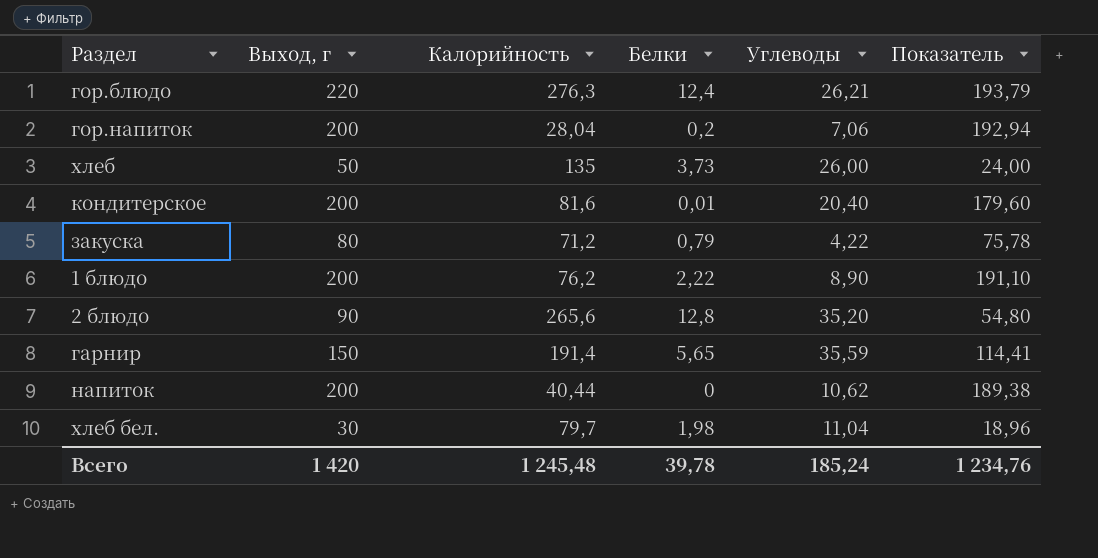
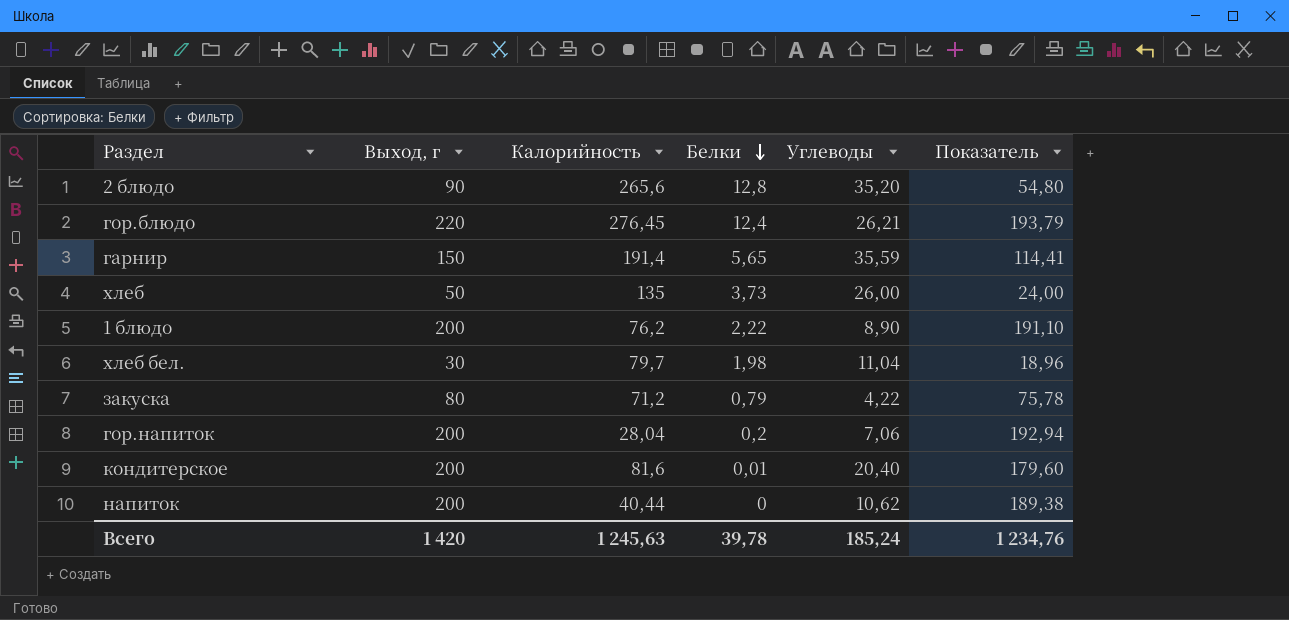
row order: none -> Белки descending
гор.блюдо | Калорийность: 276,3 -> 276,45
Всего | Калорийность: 1 245,48 -> 1 245,63

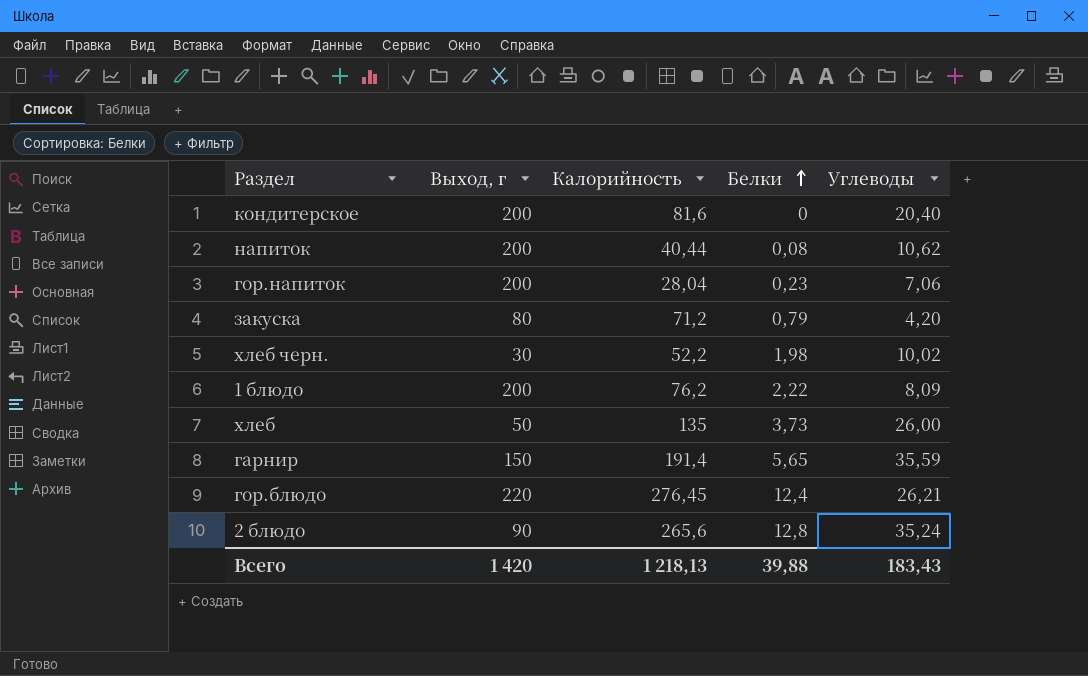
row order: Белки descending -> Белки ascending
column Показатель | formula: [Выход, г] - [Углеводы] -> none
row хлеб бел.: 30 | 79,7 | 1,98 | 11,04 | 18,96 -> none
кондитерское | Белки: 0,01 -> 0
напиток | Белки: 0 -> 0,08
гор.напиток | Белки: 0,2 -> 0,23
закуска | Углеводы: 4,22 -> 4,20
row хлеб черн.: none -> 30 | 52,2 | 1,98 | 10,02
1 блюдо | Углеводы: 8,90 -> 8,09
2 блюдо | Углеводы: 35,20 -> 35,24
Всего | Калорийность: 1 245,63 -> 1 218,13
Всего | Белки: 39,78 -> 39,88
Всего | Углеводы: 185,24 -> 183,43

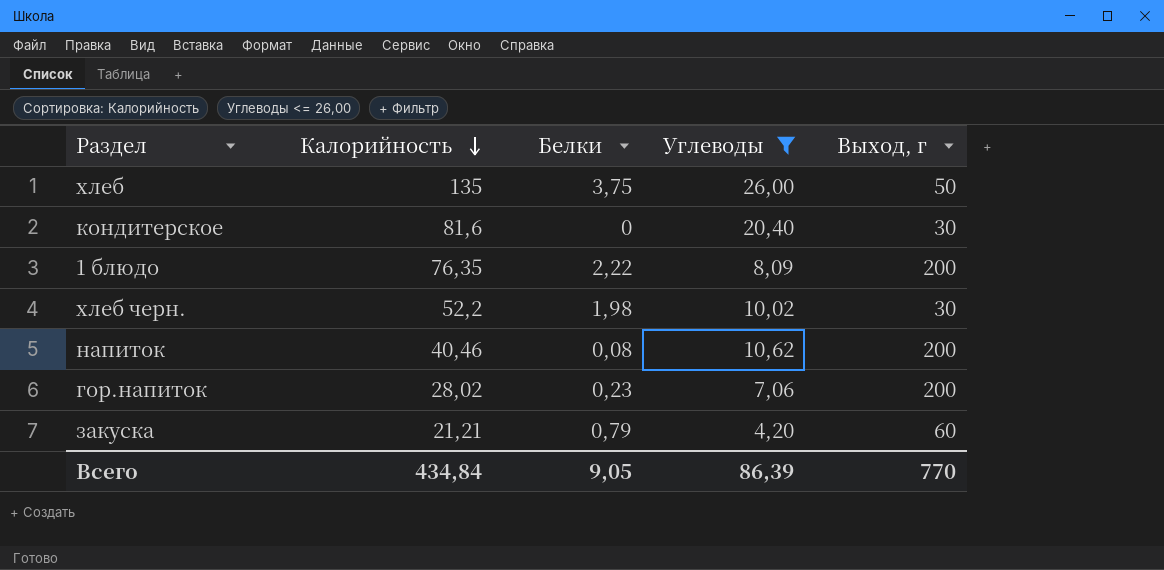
filter: none -> Углеводы <= 26,00
row order: Белки ascending -> Калорийность descending
column Выход, г | position: 2 -> 5
хлеб | Белки: 3,73 -> 3,75
кондитерское | Выход, г: 200 -> 30
1 блюдо | Калорийность: 76,2 -> 76,35
напиток | Калорийность: 40,44 -> 40,46
гор.напиток | Калорийность: 28,04 -> 28,02
закуска | Калорийность: 71,2 -> 21,21
закуска | Выход, г: 80 -> 60
Всего | Калорийность: 1 218,13 -> 434,84
Всего | Белки: 39,88 -> 9,05
Всего | Углеводы: 183,43 -> 86,39
Всего | Выход, г: 1 420 -> 770

